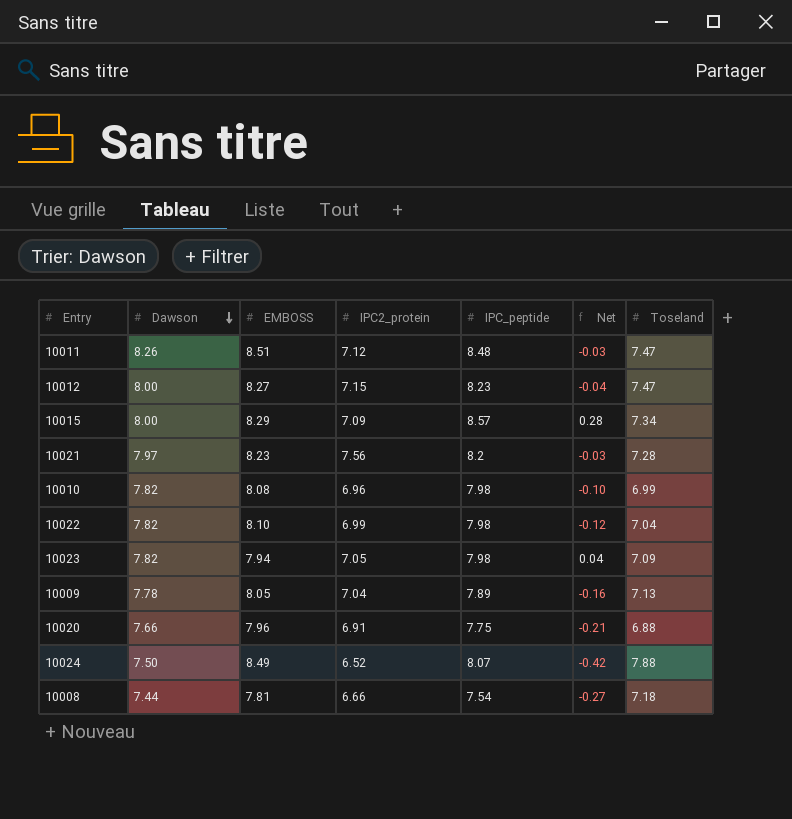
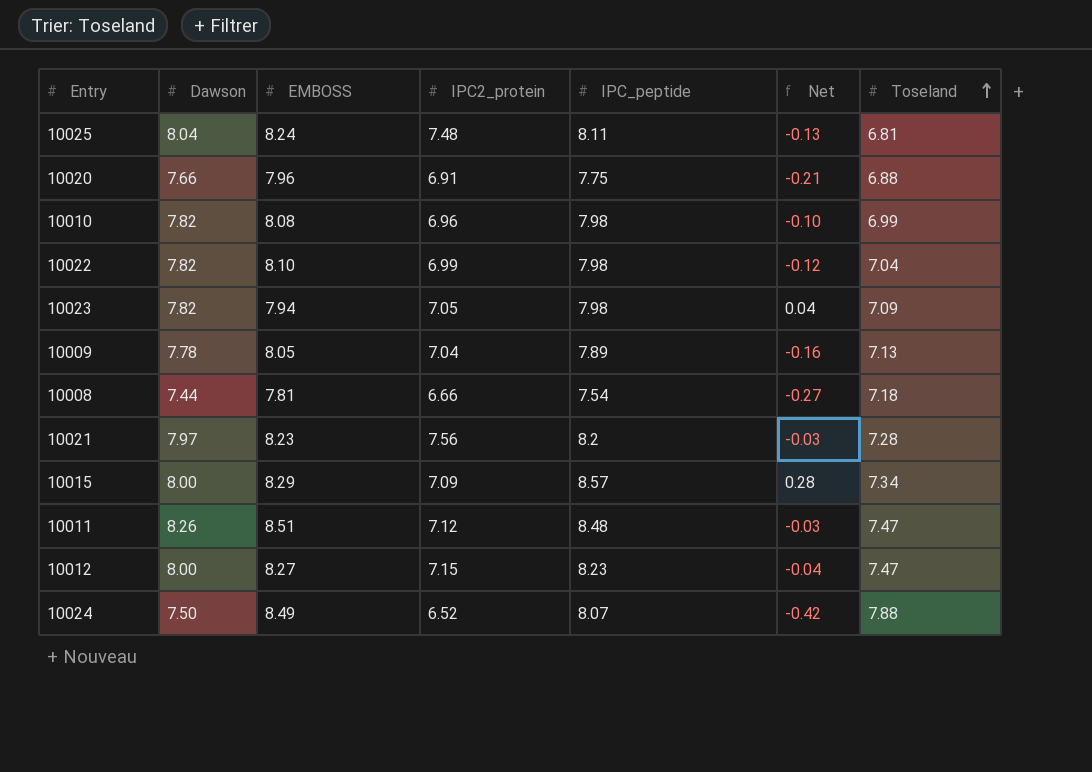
row order: Dawson descending -> Toseland ascending
row 10025: none -> 8.04 | 8.24 | 7.48 | 8.11 | -0.13 | 6.81

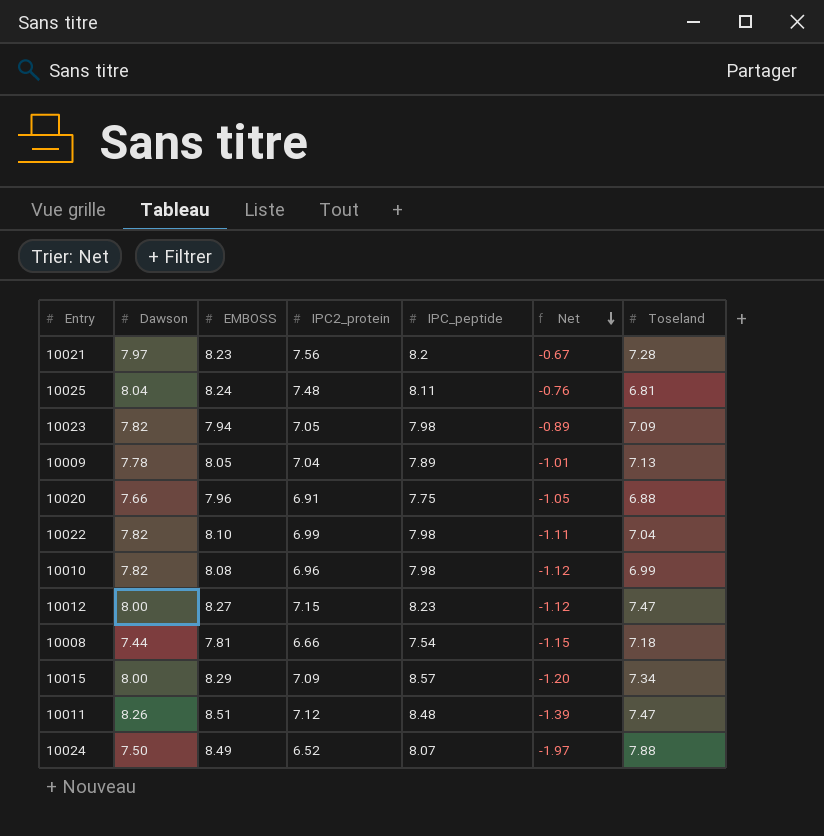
row order: Toseland ascending -> Net descending
column Net | formula: [IPC_peptide] - [EMBOSS] -> [IPC2_protein] - [EMBOSS]

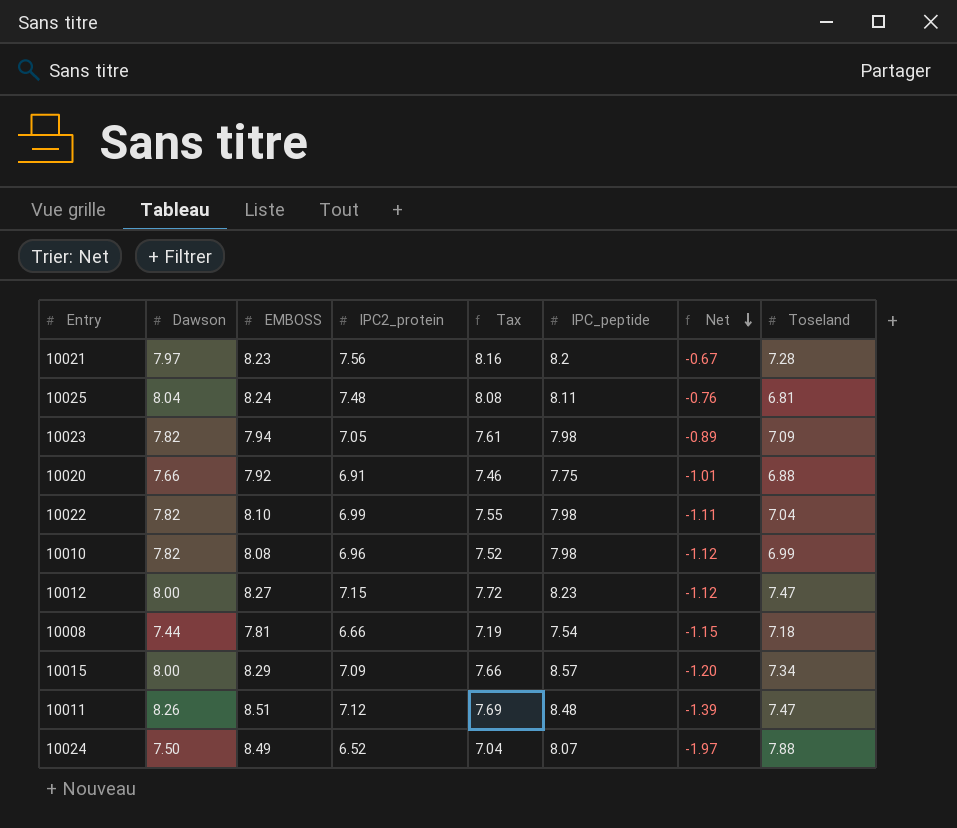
column Tax | formula: none -> [IPC2_protein] * 1.08
row 10009: 7.78 | 8.05 | 7.04 | 7.89 | -1.01 | 7.13 -> none
10020 | EMBOSS: 7.96 -> 7.92
10020 | Net: -1.05 -> -1.01

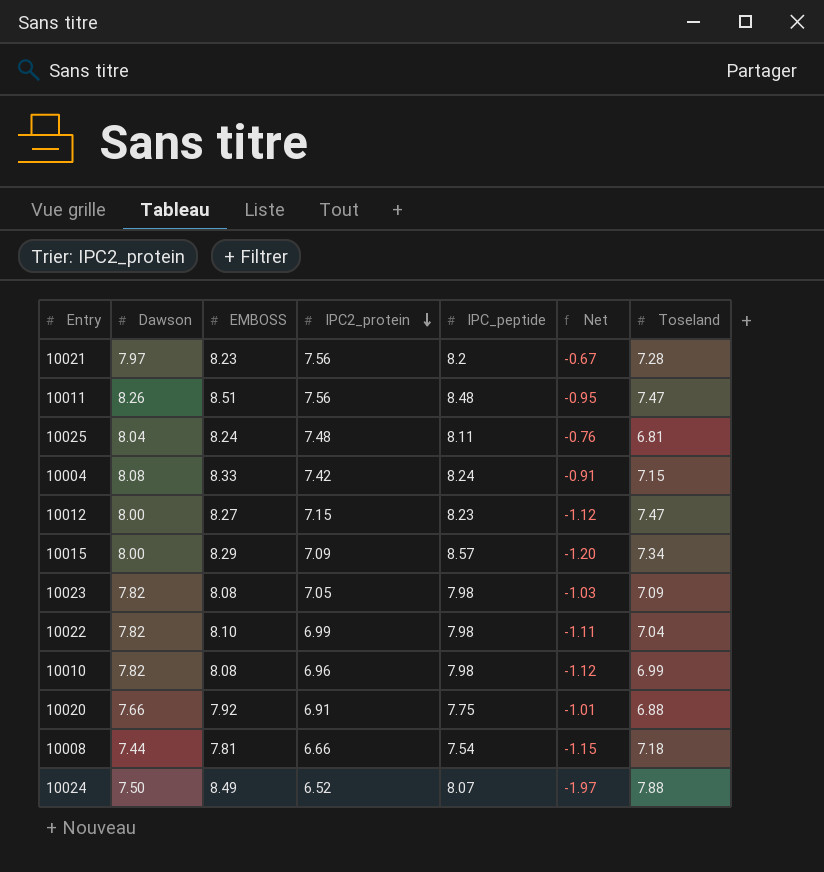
row order: Net descending -> IPC2_protein descending
column Tax | formula: [IPC2_protein] * 1.08 -> none
10011 | IPC2_protein: 7.12 -> 7.56
10011 | Net: -1.39 -> -0.95
row 10004: none -> 8.08 | 8.33 | 7.42 | 8.24 | -0.91 | 7.15
10023 | EMBOSS: 7.94 -> 8.08
10023 | Net: -0.89 -> -1.03

